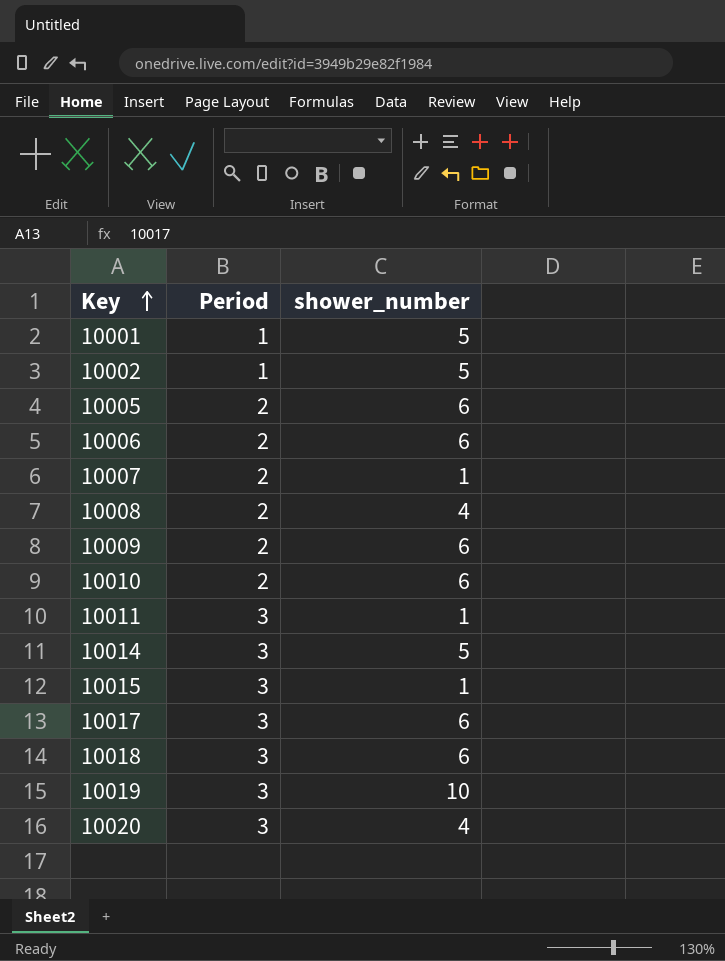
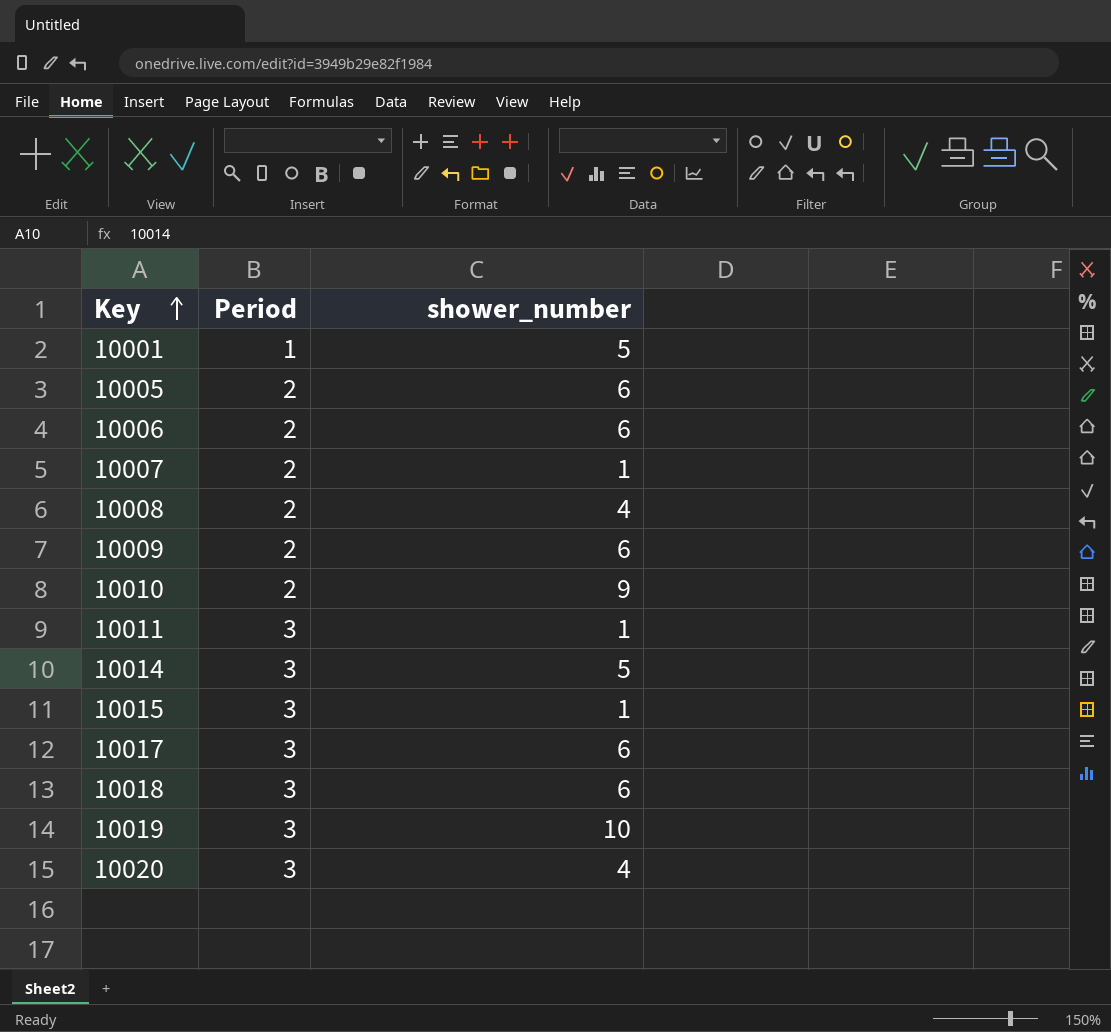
row 10002: 1 | 5 -> none
10010 | shower_number: 6 -> 9

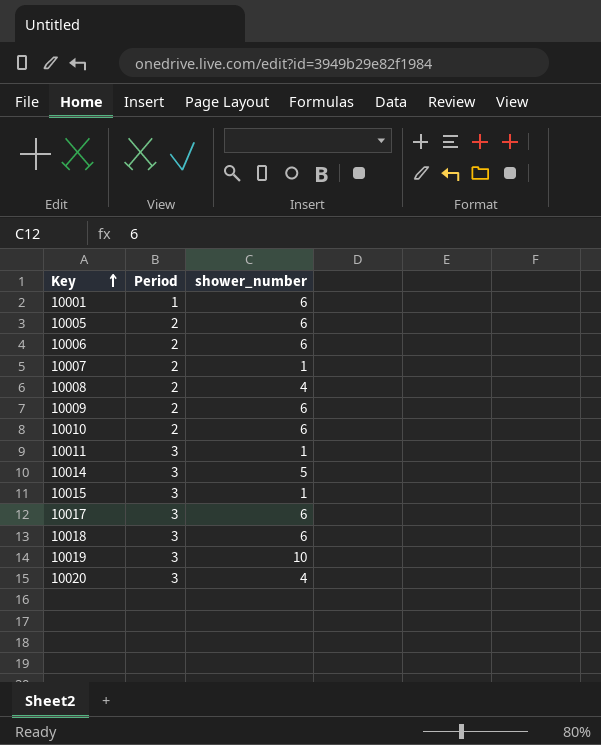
10001 | shower_number: 5 -> 6
10010 | shower_number: 9 -> 6

